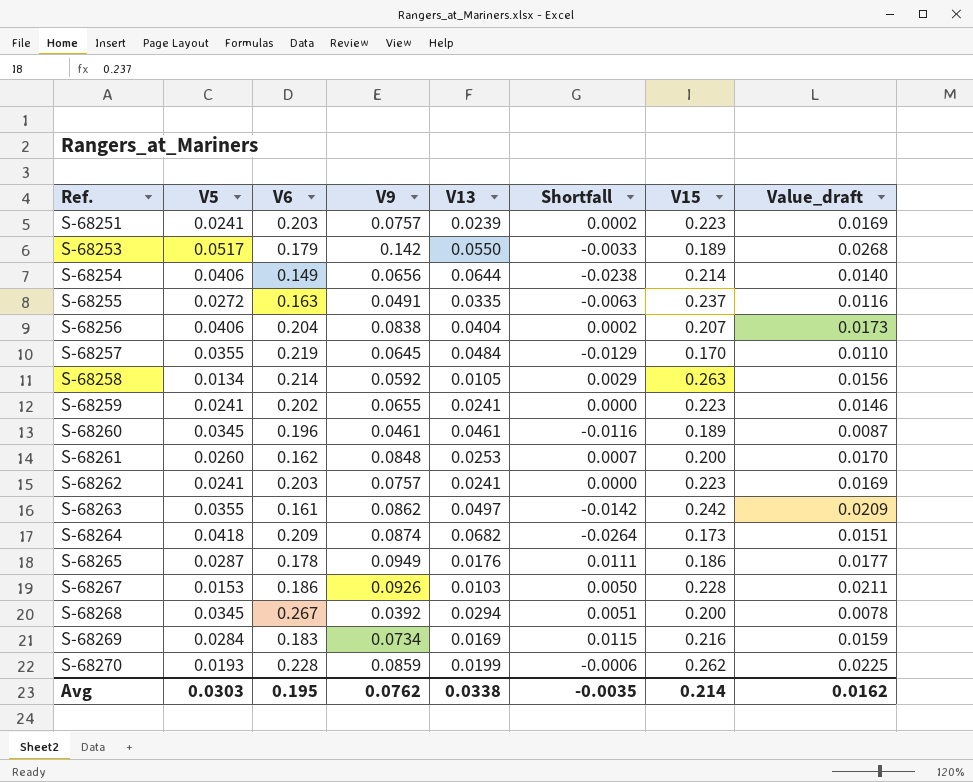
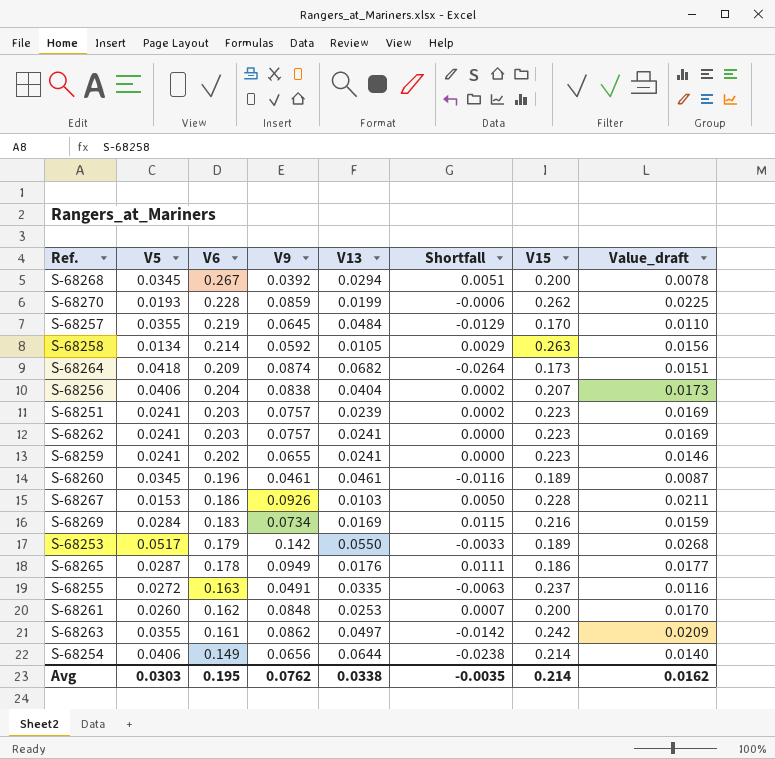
row order: Ref. ascending -> V6 descending

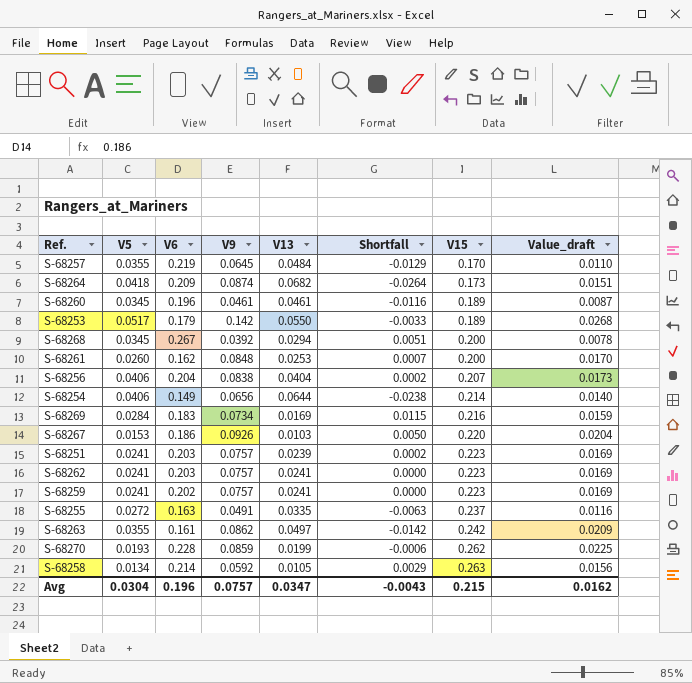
row order: V6 descending -> V15 ascending
row S-68265: 0.0287 | 0.178 | 0.0949 | 0.0176 | 0.0111 | 0.186 | 0.0177 -> none
S-68267 | V15: 0.228 -> 0.220
S-68267 | Value_draft: 0.0211 -> 0.0204
S-68259 | V9: 0.0655 -> 0.0757
S-68259 | Value_draft: 0.0146 -> 0.0169
Avg | V5: 0.0303 -> 0.0304
Avg | V6: 0.195 -> 0.196
Avg | V9: 0.0762 -> 0.0757
Avg | V13: 0.0338 -> 0.0347
Avg | Shortfall: -0.0035 -> -0.0043
Avg | V15: 0.214 -> 0.215

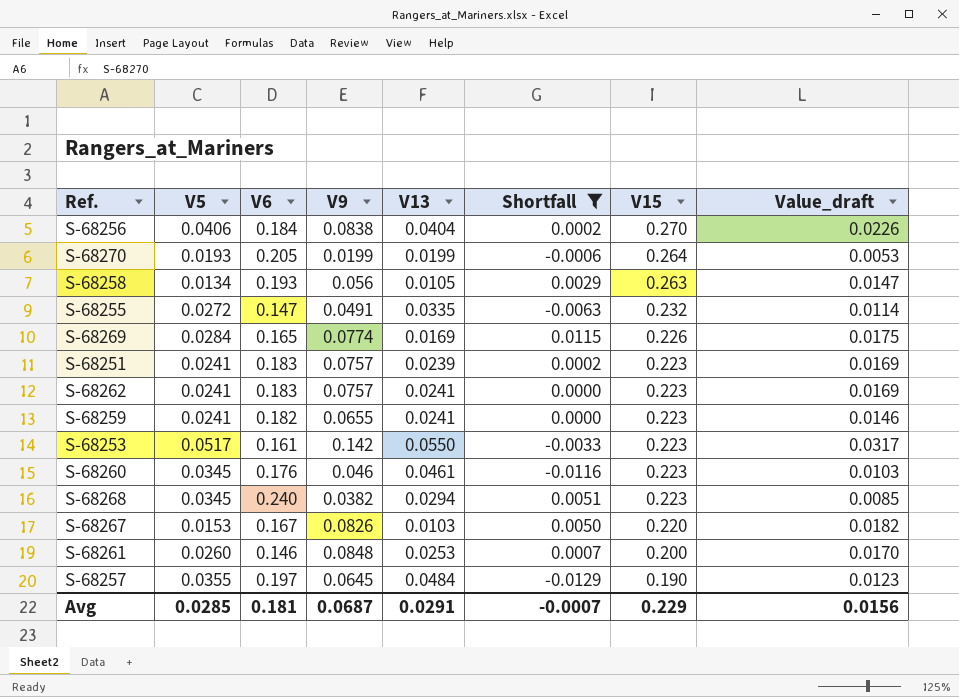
filter: none -> Shortfall >= -0.0129
row order: V15 ascending -> V15 descending
S-68256 | V6: 0.204 -> 0.184
S-68256 | V15: 0.207 -> 0.270
S-68256 | Value_draft: 0.0173 -> 0.0226
S-68270 | V6: 0.228 -> 0.205
S-68270 | V9: 0.0859 -> 0.0199
S-68270 | V15: 0.262 -> 0.264
S-68270 | Value_draft: 0.0225 -> 0.0053
S-68258 | V6: 0.214 -> 0.193
S-68258 | V9: 0.0592 -> 0.056
S-68258 | Value_draft: 0.0156 -> 0.0147
S-68255 | V6: 0.163 -> 0.147
S-68255 | V15: 0.237 -> 0.232
S-68255 | Value_draft: 0.0116 -> 0.0114
S-68269 | V6: 0.183 -> 0.165
S-68269 | V9: 0.0734 -> 0.0774
S-68269 | V15: 0.216 -> 0.226
S-68269 | Value_draft: 0.0159 -> 0.0175
S-68251 | V6: 0.203 -> 0.183
S-68262 | V6: 0.203 -> 0.183
S-68259 | V6: 0.202 -> 0.182
S-68259 | V9: 0.0757 -> 0.0655
S-68259 | Value_draft: 0.0169 -> 0.0146
S-68253 | V6: 0.179 -> 0.161
S-68253 | V15: 0.189 -> 0.223
S-68253 | Value_draft: 0.0268 -> 0.0317
S-68260 | V6: 0.196 -> 0.176
S-68260 | V9: 0.0461 -> 0.046
S-68260 | V15: 0.189 -> 0.223
S-68260 | Value_draft: 0.0087 -> 0.0103
S-68268 | V6: 0.267 -> 0.240
S-68268 | V9: 0.0392 -> 0.0382
S-68268 | V15: 0.200 -> 0.223
S-68268 | Value_draft: 0.0078 -> 0.0085
S-68267 | V6: 0.186 -> 0.167
S-68267 | V9: 0.0926 -> 0.0826
S-68267 | Value_draft: 0.0204 -> 0.0182
S-68261 | V6: 0.162 -> 0.146
S-68257 | V6: 0.219 -> 0.197
S-68257 | V15: 0.170 -> 0.190
S-68257 | Value_draft: 0.0110 -> 0.0123
Avg | V5: 0.0304 -> 0.0285
Avg | V6: 0.196 -> 0.181
Avg | V9: 0.0757 -> 0.0687
Avg | V13: 0.0347 -> 0.0291
Avg | Shortfall: -0.0043 -> -0.0007
Avg | V15: 0.215 -> 0.229
Avg | Value_draft: 0.0162 -> 0.0156

